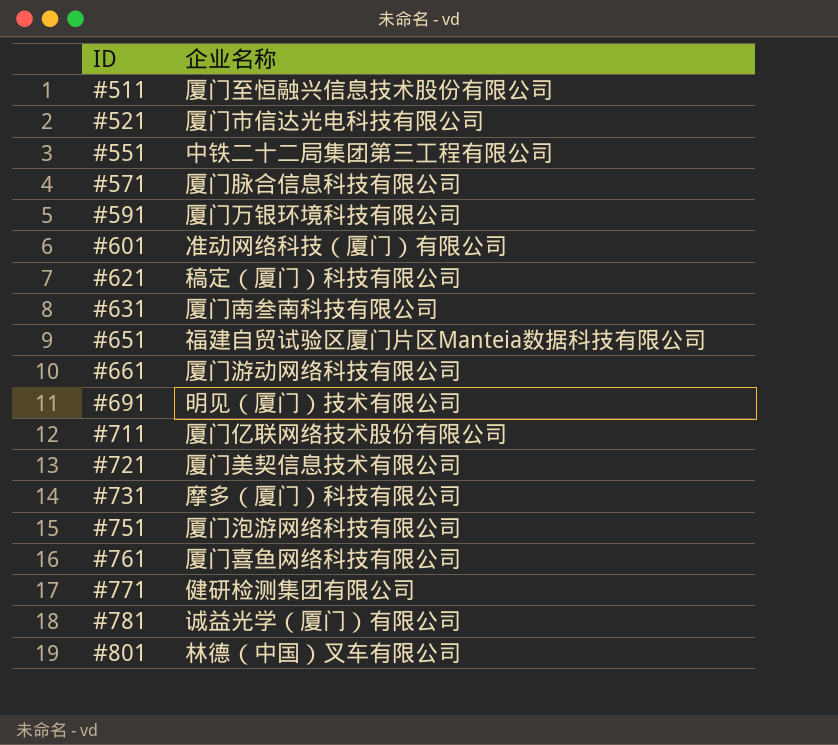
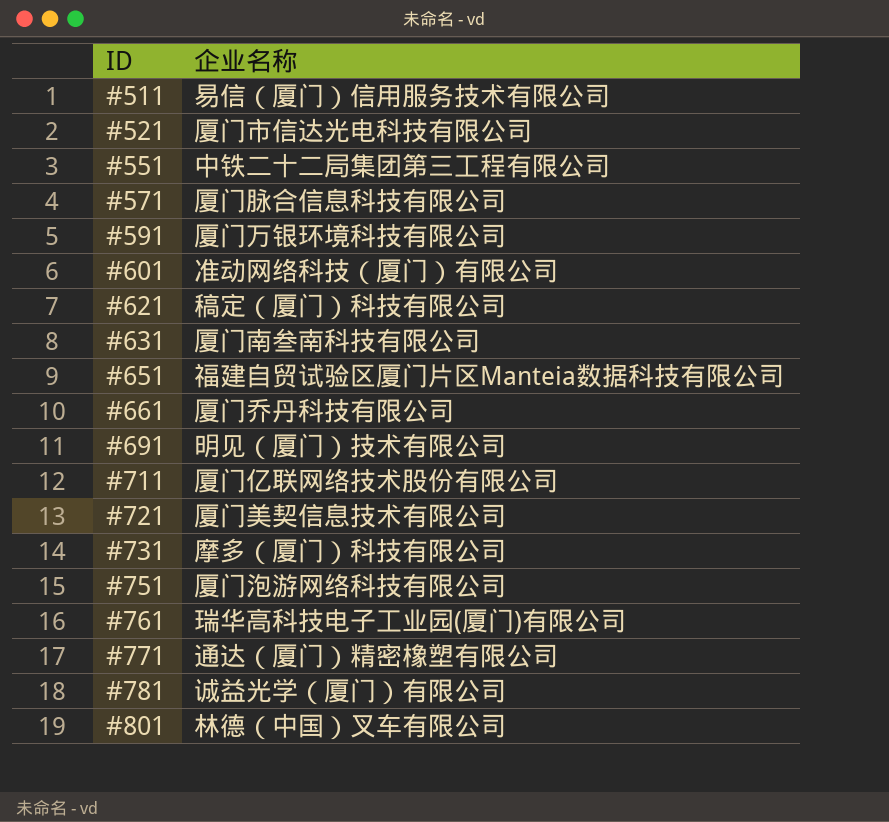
#511 | 企业名称: 厦门至恒融兴信息技术股份有限公司 -> 易信（厦门）信用服务技术有限公司
#661 | 企业名称: 厦门游动网络科技有限公司 -> 厦门乔丹科技有限公司
#761 | 企业名称: 厦门喜鱼网络科技有限公司 -> 瑞华高科技电子工业园(厦门)有限公司
#771 | 企业名称: 健研检测集团有限公司 -> 通达（厦门）精密橡塑有限公司

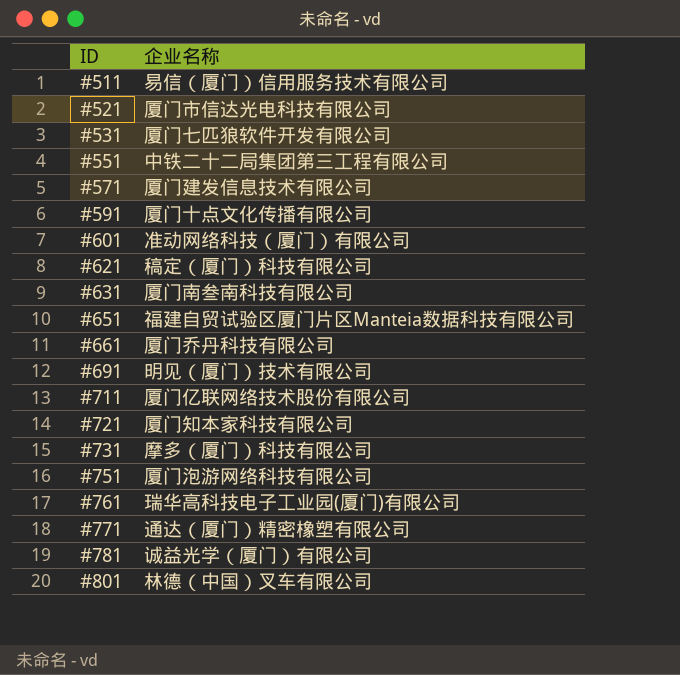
row #531: none -> 厦门七匹狼软件开发有限公司
#571 | 企业名称: 厦门脉合信息科技有限公司 -> 厦门建发信息技术有限公司
#591 | 企业名称: 厦门万银环境科技有限公司 -> 厦门十点文化传播有限公司
#721 | 企业名称: 厦门美契信息技术有限公司 -> 厦门知本家科技有限公司

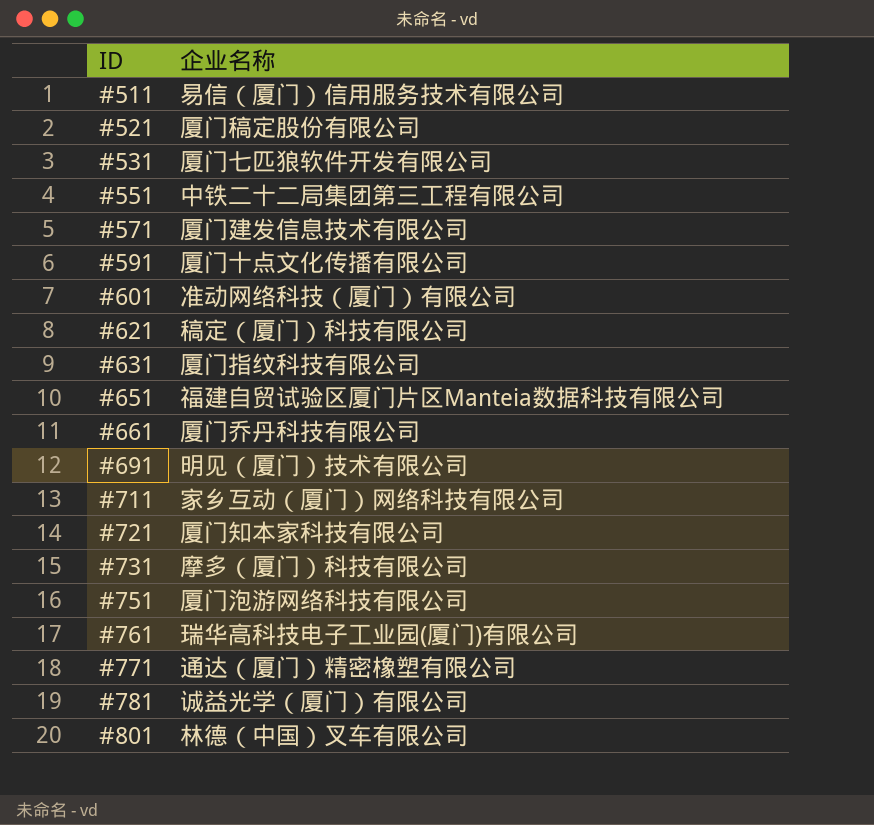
#521 | 企业名称: 厦门市信达光电科技有限公司 -> 厦门稿定股份有限公司
#631 | 企业名称: 厦门南叁南科技有限公司 -> 厦门指纹科技有限公司
#711 | 企业名称: 厦门亿联网络技术股份有限公司 -> 家乡互动（厦门）网络科技有限公司

